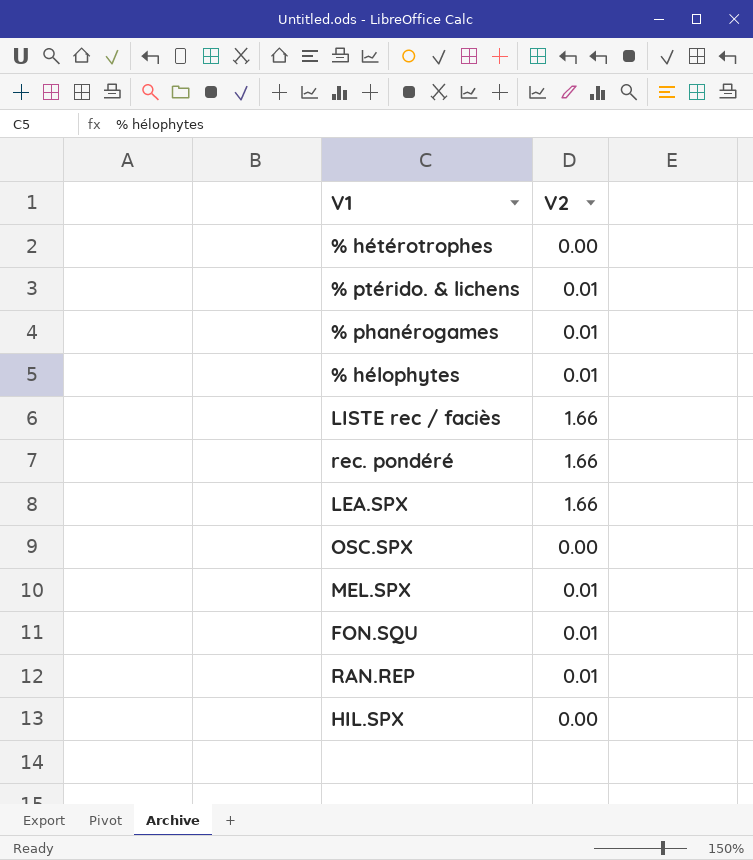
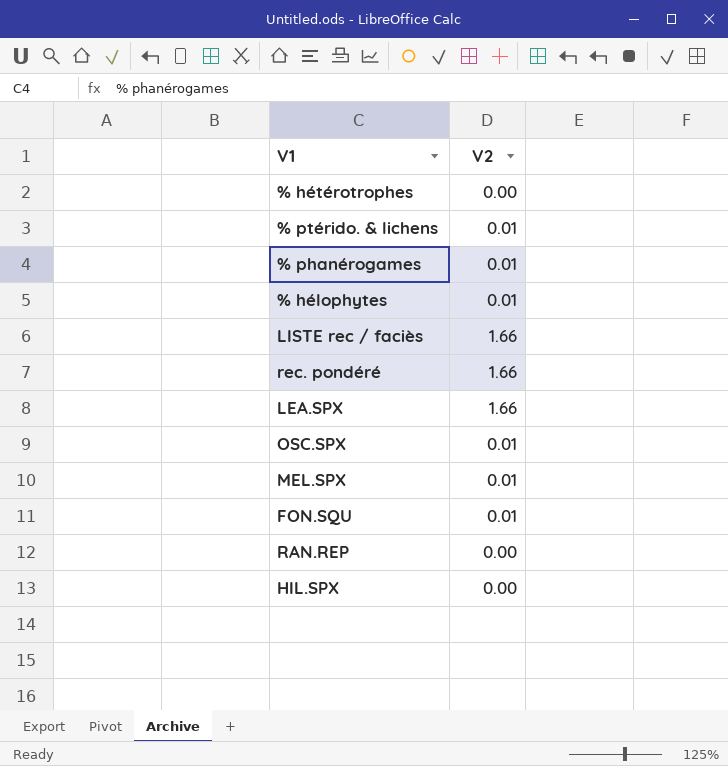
OSC.SPX | V2: 0.00 -> 0.01
RAN.REP | V2: 0.01 -> 0.00

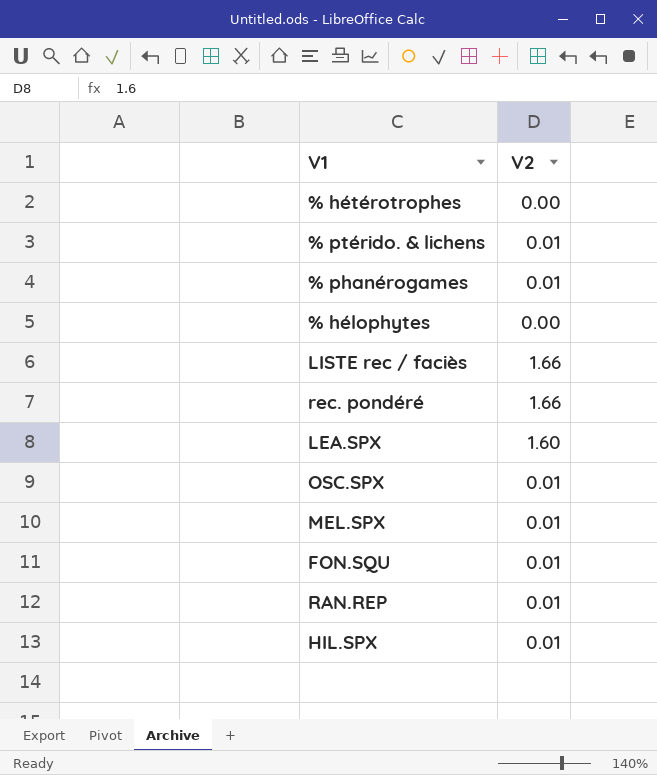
% hélophytes | V2: 0.01 -> 0.00
LEA.SPX | V2: 1.66 -> 1.60
RAN.REP | V2: 0.00 -> 0.01
HIL.SPX | V2: 0.00 -> 0.01

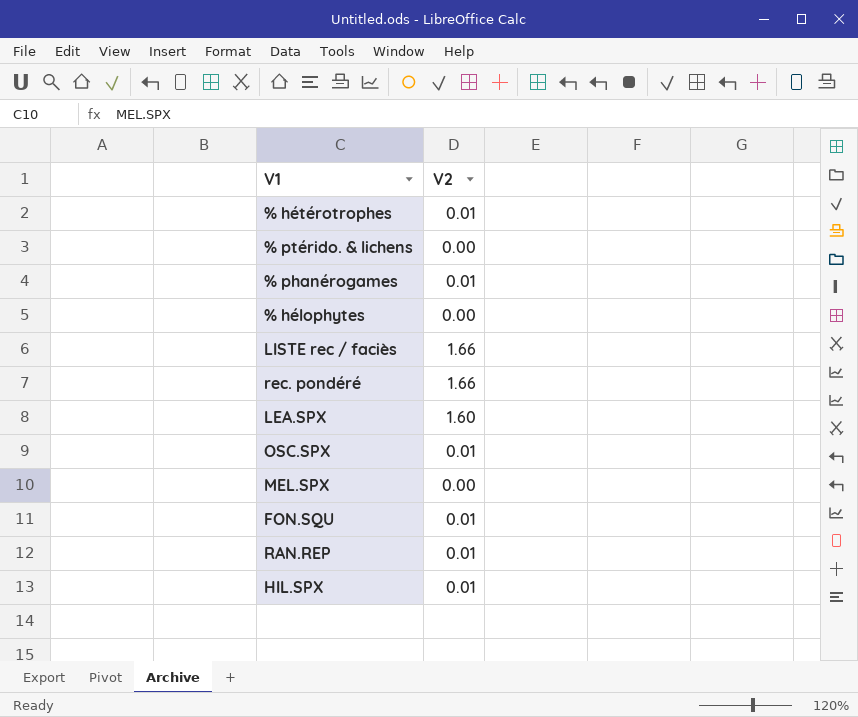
% hétérotrophes | V2: 0.00 -> 0.01
% ptérido. & lichens | V2: 0.01 -> 0.00
MEL.SPX | V2: 0.01 -> 0.00

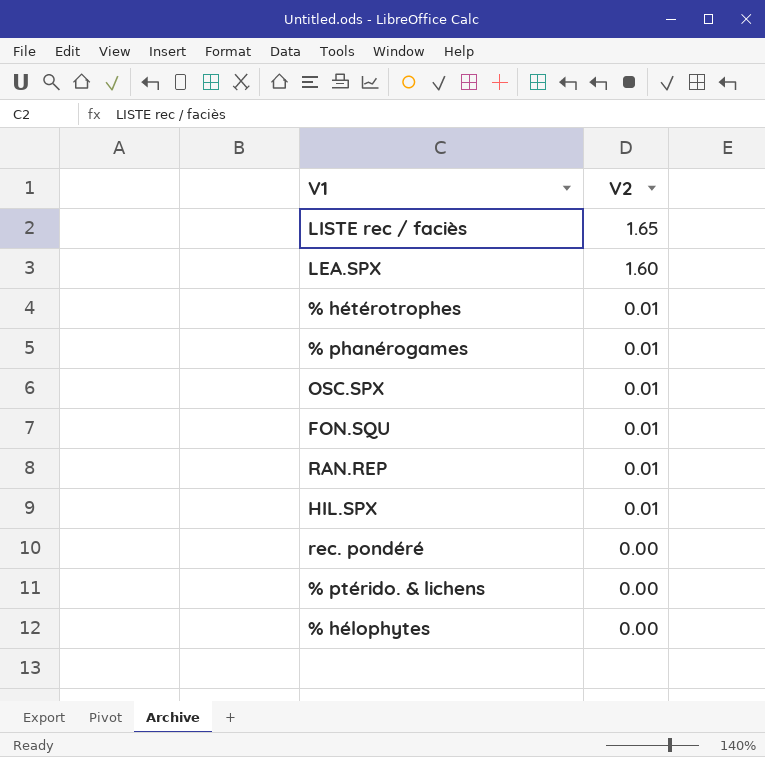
row order: none -> V2 descending
row MEL.SPX: 0.00 -> none
LISTE rec / faciès | V2: 1.66 -> 1.65
rec. pondéré | V2: 1.66 -> 0.00

